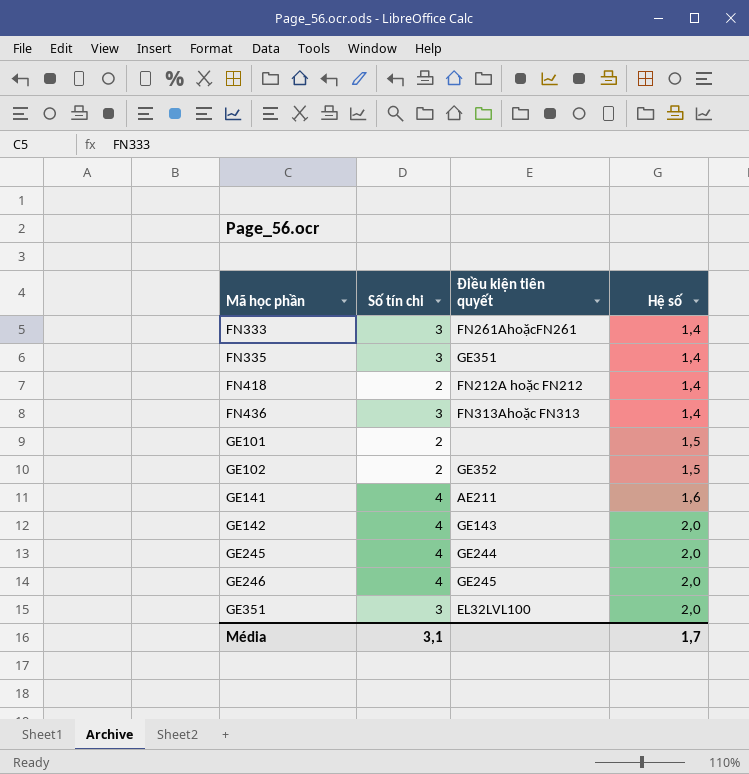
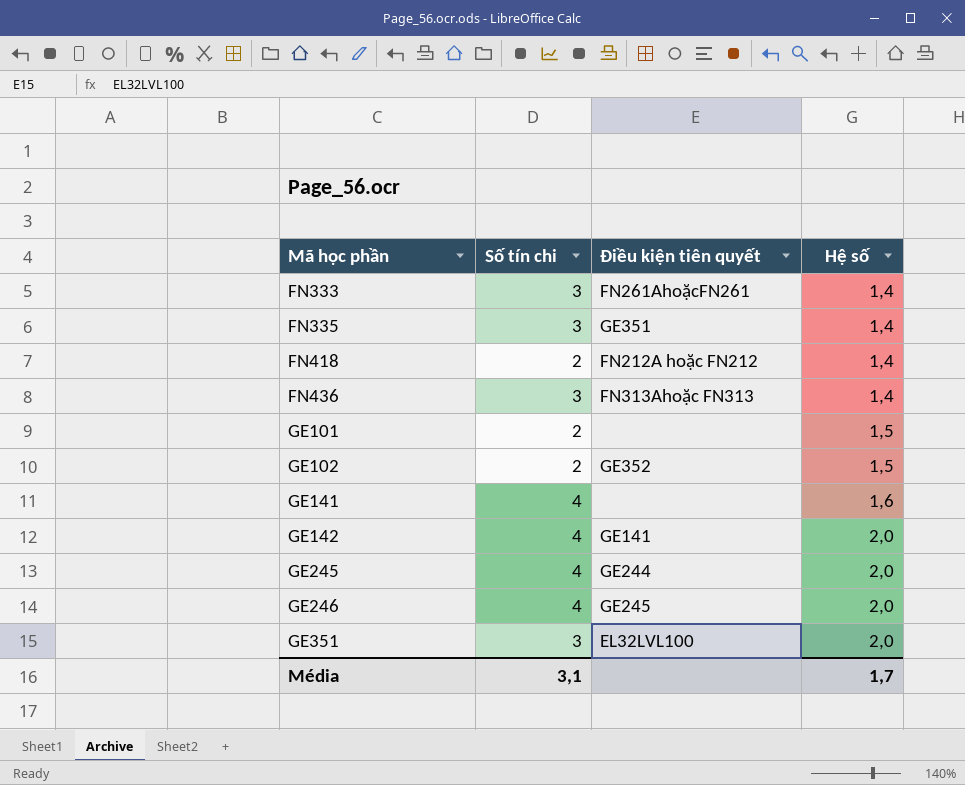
GE141 | Điều kiện tiên quyết: AE211 -> none
GE142 | Điều kiện tiên quyết: GE143 -> GE141

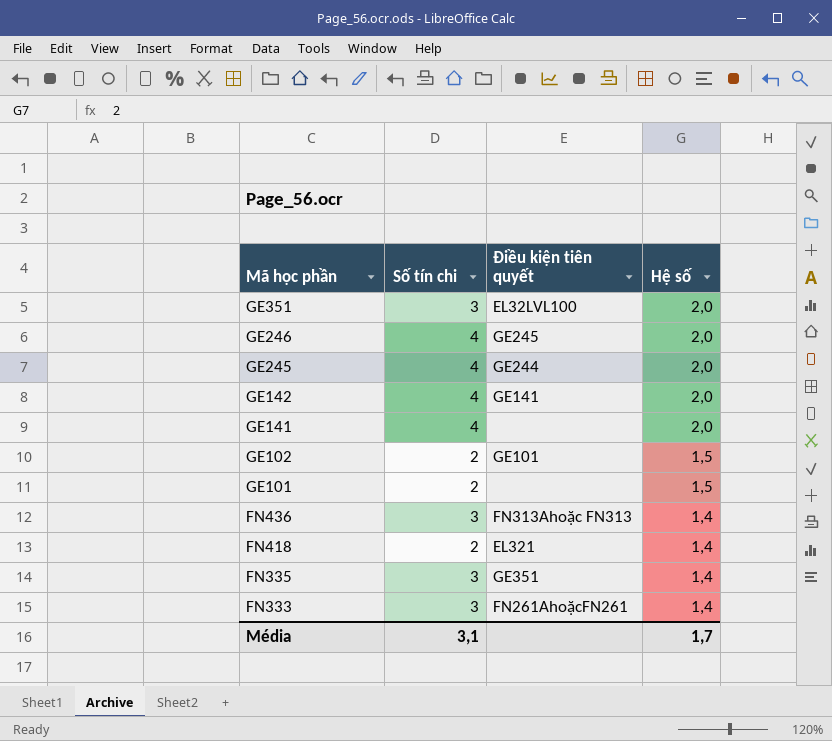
row order: Mã học phần ascending -> Mã học phần descending
GE141 | Hệ số: 1,6 -> 2,0
GE102 | Điều kiện tiên quyết: GE352 -> GE101
FN418 | Điều kiện tiên quyết: FN212A hoặc FN212 -> EL321

